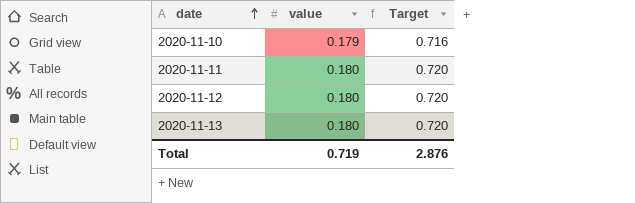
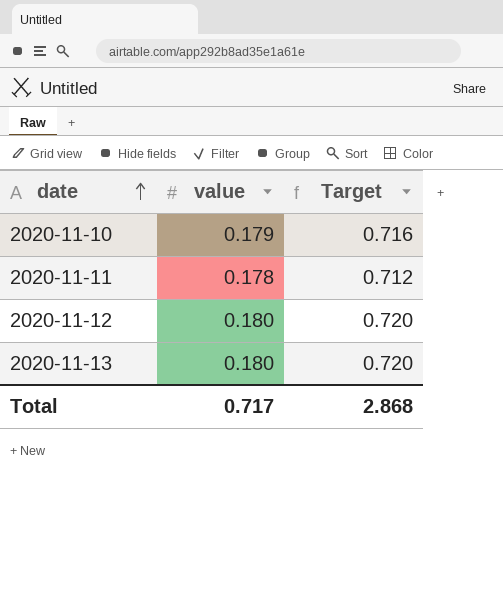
2020-11-11 | value: 0.180 -> 0.178
2020-11-11 | Target: 0.720 -> 0.712
Total | value: 0.719 -> 0.717
Total | Target: 2.876 -> 2.868

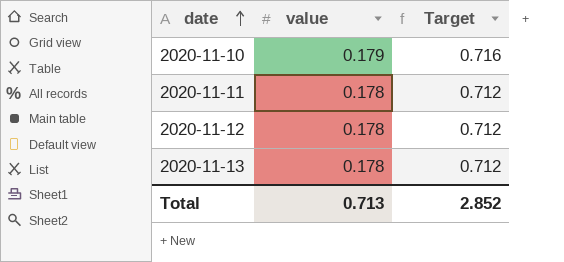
2020-11-12 | value: 0.180 -> 0.178
2020-11-12 | Target: 0.720 -> 0.712
2020-11-13 | value: 0.180 -> 0.178
2020-11-13 | Target: 0.720 -> 0.712
Total | value: 0.717 -> 0.713
Total | Target: 2.868 -> 2.852

